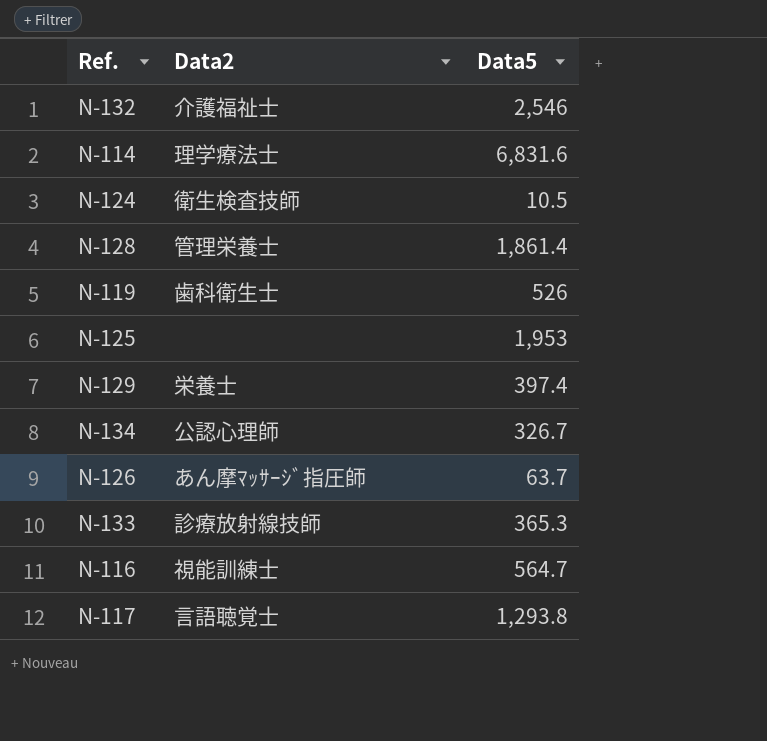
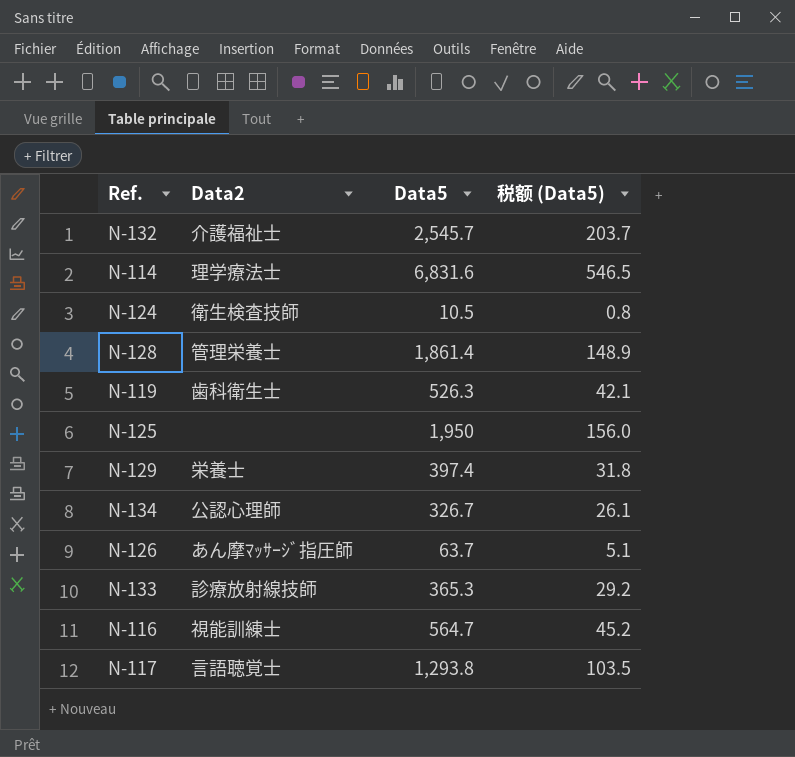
column 税额 (Data5) | formula: none -> [Data5] * 0.08
N-132 | Data5: 2,546 -> 2,545.7
N-119 | Data5: 526 -> 526.3
N-125 | Data5: 1,953 -> 1,950

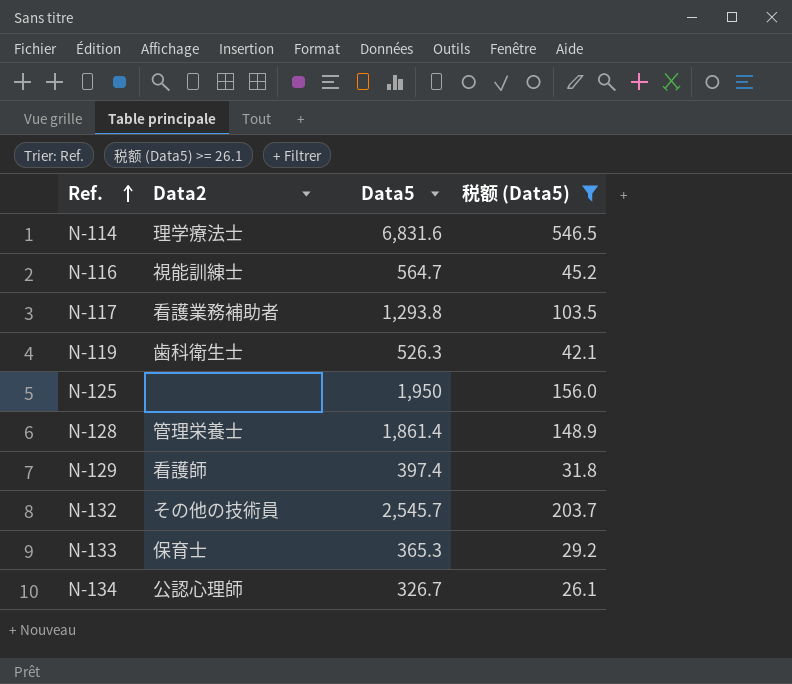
filter: none -> 税额 (Data5) >= 26.1
row order: none -> Ref. ascending
N-117 | Data2: 言語聴覚士 -> 看護業務補助者
N-129 | Data2: 栄養士 -> 看護師
N-132 | Data2: 介護福祉士 -> その他の技術員
N-133 | Data2: 診療放射線技師 -> 保育士

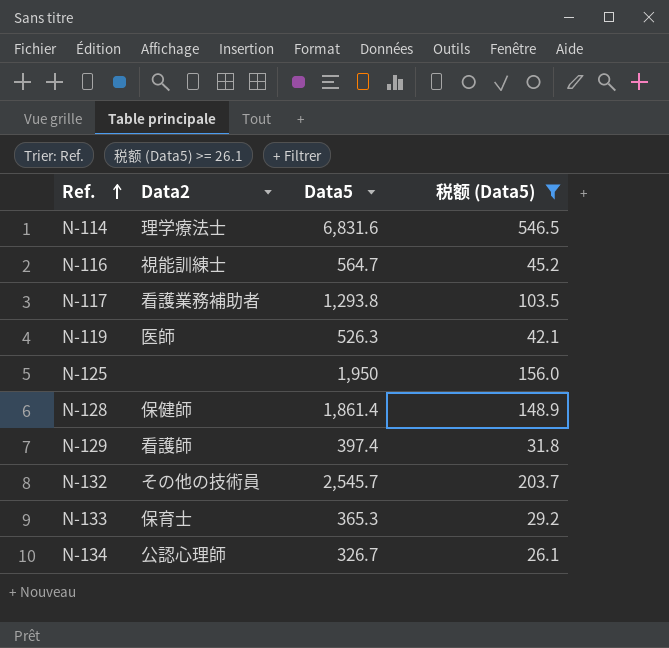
N-119 | Data2: 歯科衛生士 -> 医師
N-128 | Data2: 管理栄養士 -> 保健師

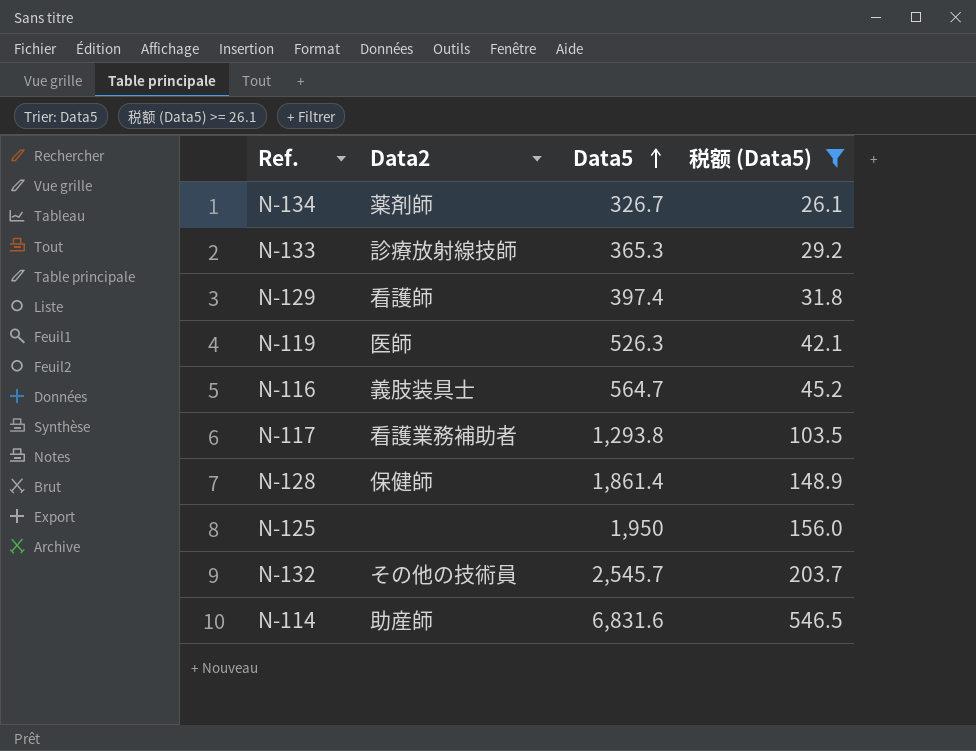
row order: Ref. ascending -> Data5 ascending
N-134 | Data2: 公認心理師 -> 薬剤師
N-133 | Data2: 保育士 -> 診療放射線技師
N-116 | Data2: 視能訓練士 -> 義肢装具士
N-114 | Data2: 理学療法士 -> 助産師

